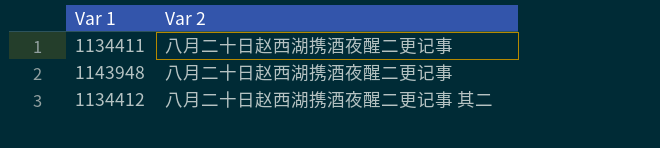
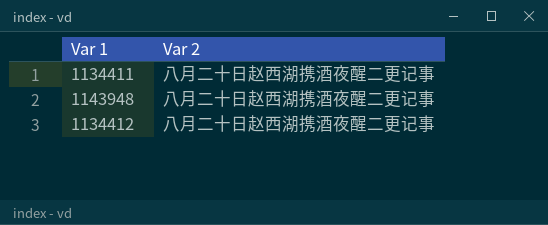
1134412 | Var 2: 八月二十日赵西湖携酒夜醒二更记事 其二 -> 八月二十日赵西湖携酒夜醒二更记事

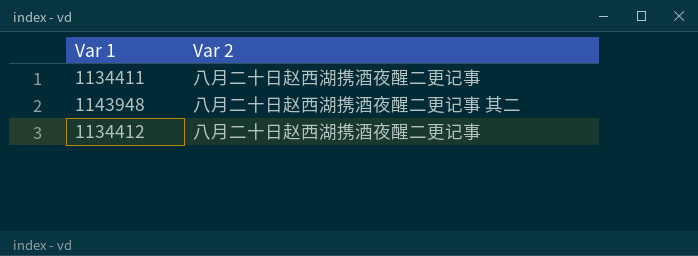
1143948 | Var 2: 八月二十日赵西湖携酒夜醒二更记事 -> 八月二十日赵西湖携酒夜醒二更记事 其二

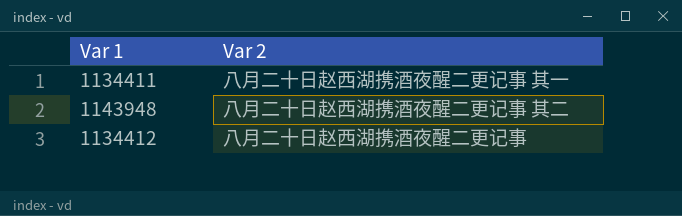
1134411 | Var 2: 八月二十日赵西湖携酒夜醒二更记事 -> 八月二十日赵西湖携酒夜醒二更记事 其一

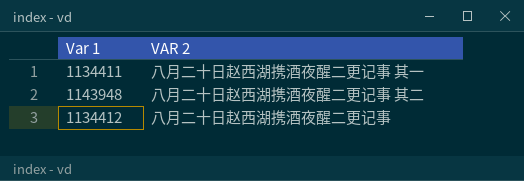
column name: Var 2 -> VAR 2

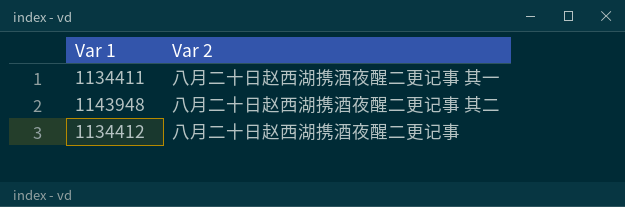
column name: VAR 2 -> Var 2

